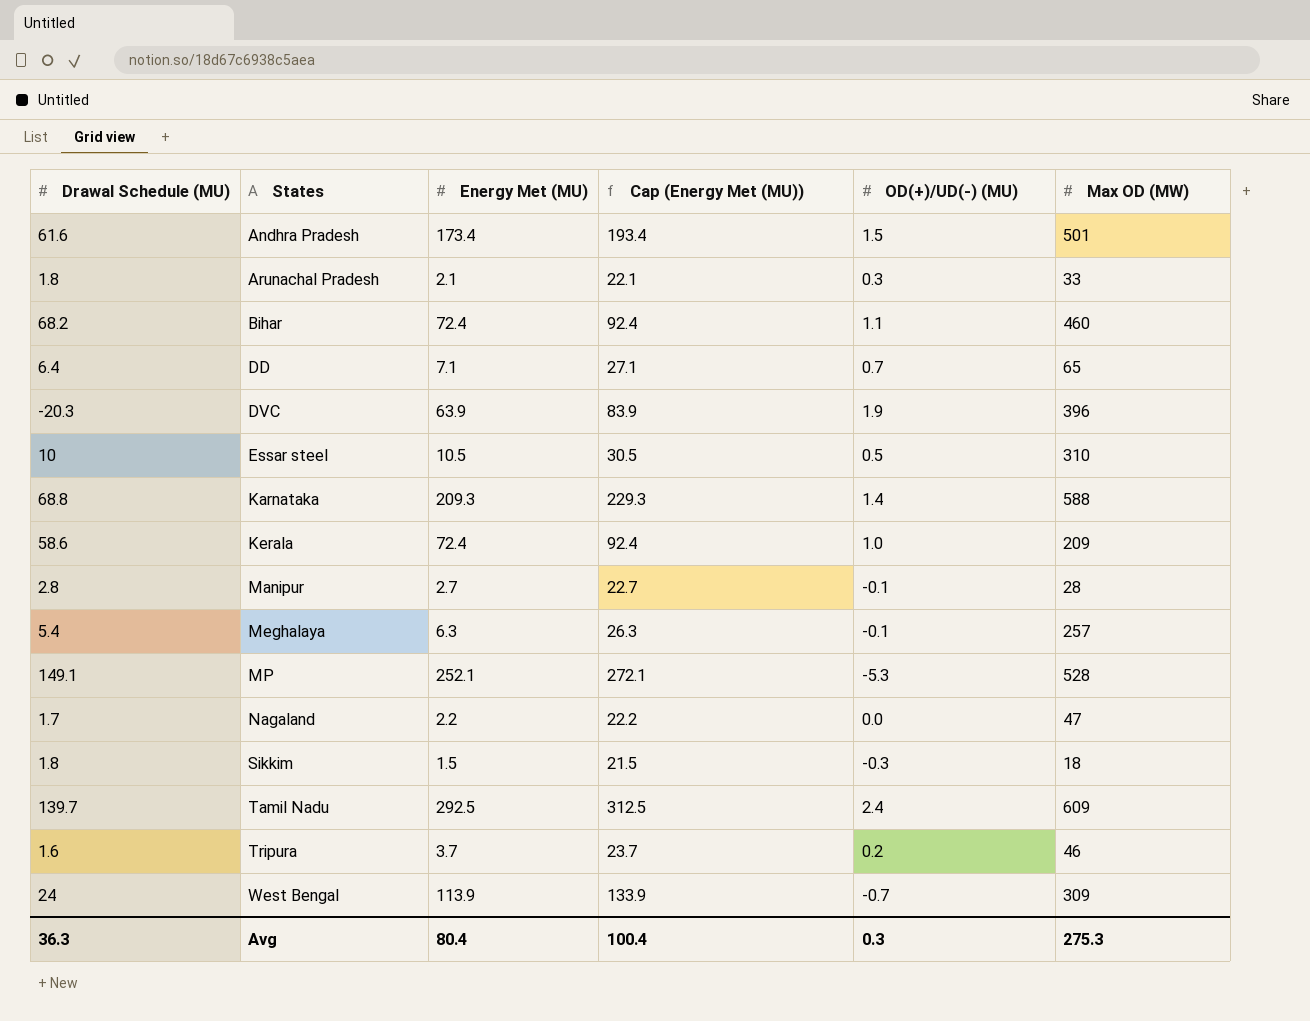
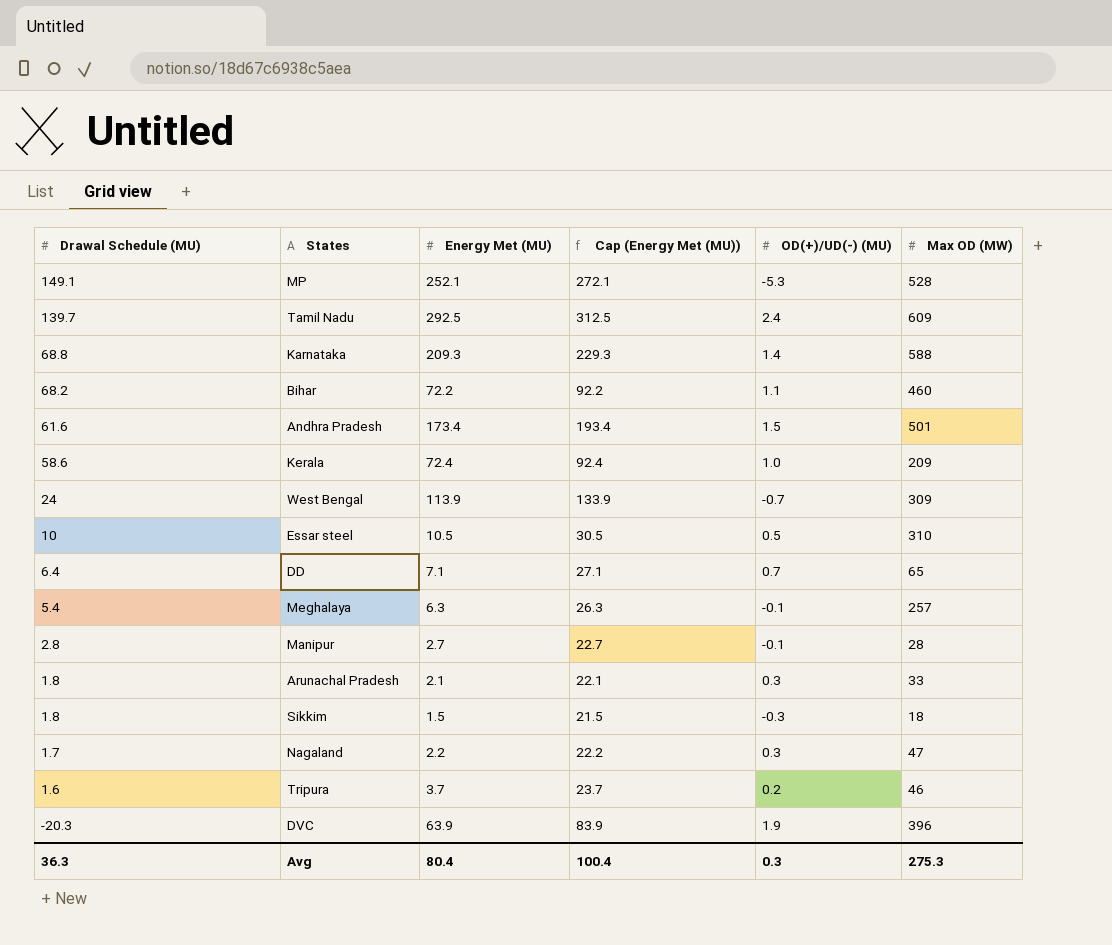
row order: States ascending -> Drawal Schedule (MU) descending
Bihar | Energy Met (MU): 72.4 -> 72.2
Bihar | Cap (Energy Met (MU)): 92.4 -> 92.2
Nagaland | OD(+)/UD(-) (MU): 0.0 -> 0.3

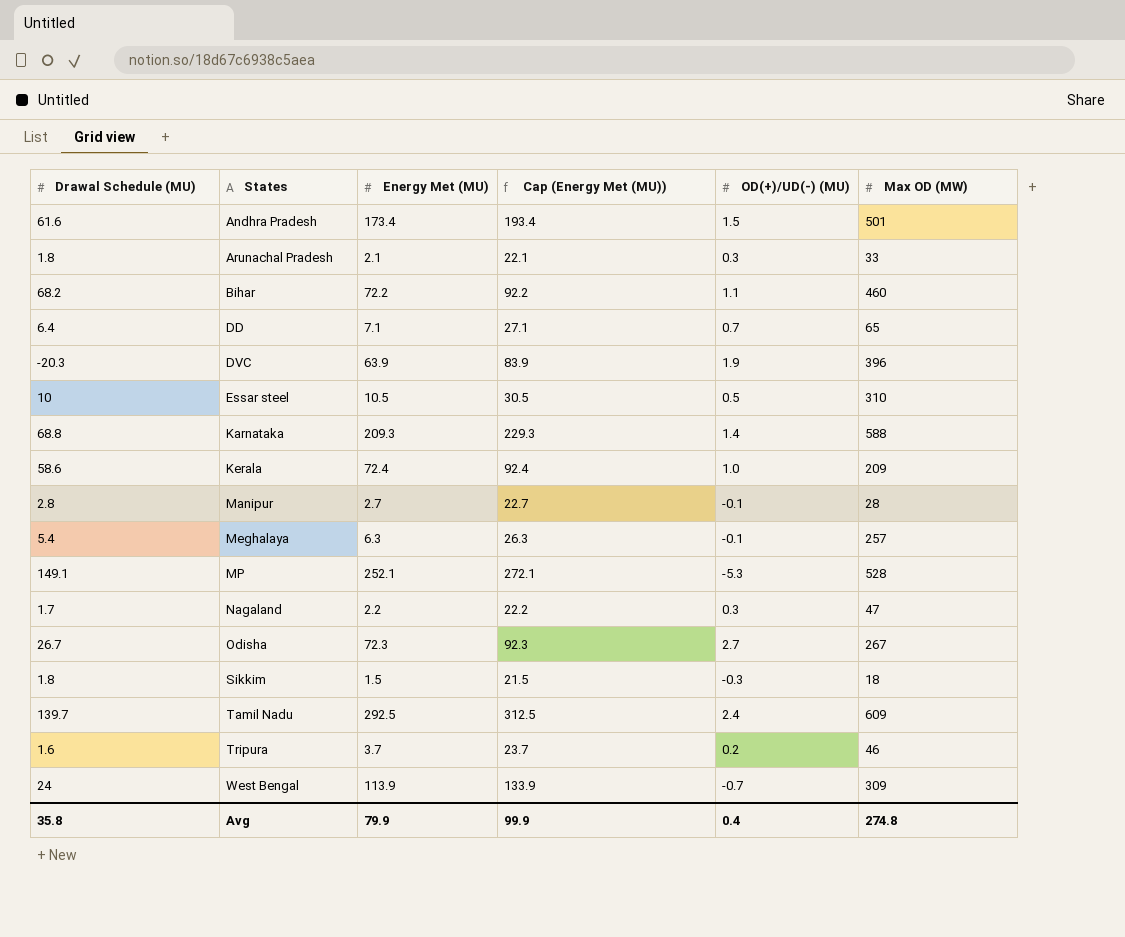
row order: Drawal Schedule (MU) descending -> States ascending
row Odisha: none -> 26.7 | 72.3 | 92.3 | 2.7 | 267
Avg | Drawal Schedule (MU): 36.3 -> 35.8
Avg | Energy Met (MU): 80.4 -> 79.9
Avg | Cap (Energy Met (MU)): 100.4 -> 99.9
Avg | OD(+)/UD(-) (MU): 0.3 -> 0.4
Avg | Max OD (MW): 275.3 -> 274.8

